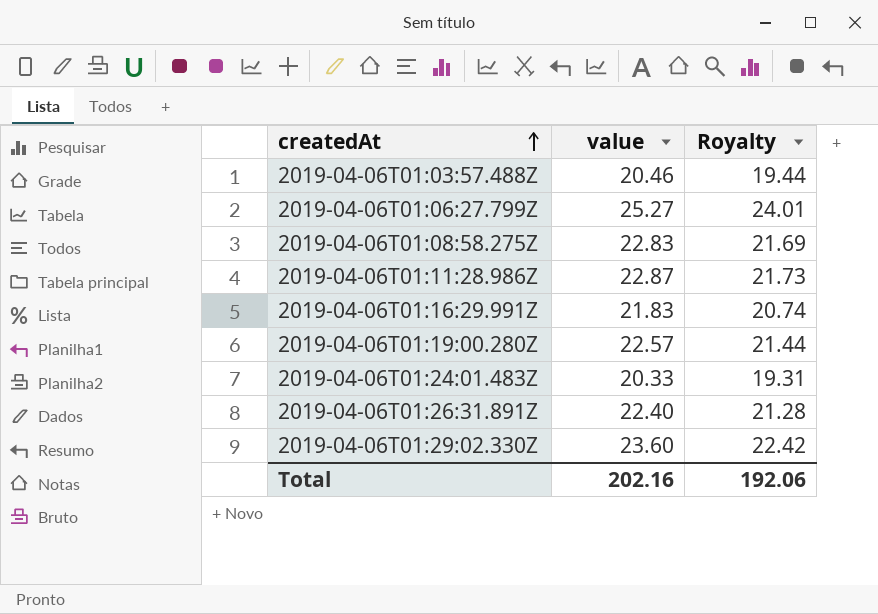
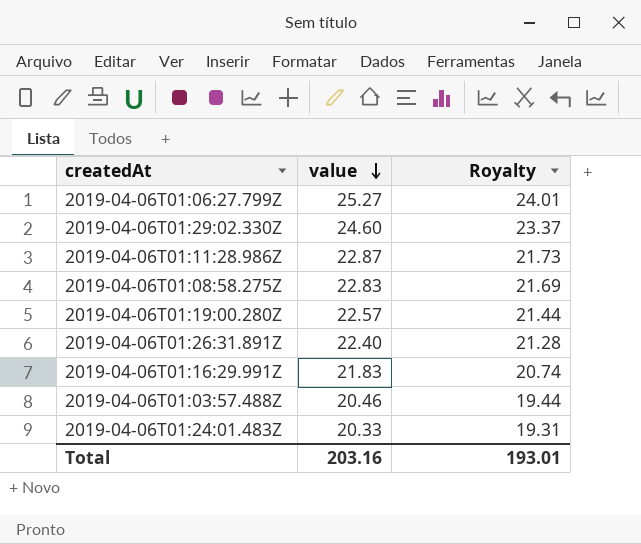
row order: createdAt ascending -> value descending
2019-04-06T01:29:02.330Z | value: 23.60 -> 24.60
2019-04-06T01:29:02.330Z | Royalty: 22.42 -> 23.37
Total | value: 202.16 -> 203.16
Total | Royalty: 192.06 -> 193.01

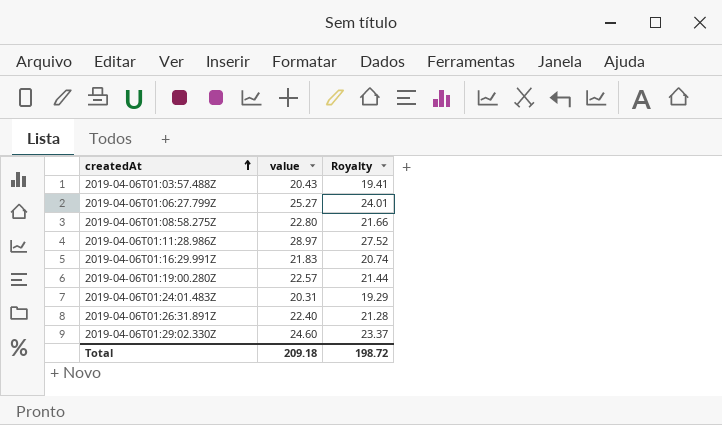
row order: value descending -> createdAt ascending
2019-04-06T01:03:57.488Z | value: 20.46 -> 20.43
2019-04-06T01:03:57.488Z | Royalty: 19.44 -> 19.41
2019-04-06T01:08:58.275Z | value: 22.83 -> 22.80
2019-04-06T01:08:58.275Z | Royalty: 21.69 -> 21.66
2019-04-06T01:11:28.986Z | value: 22.87 -> 28.97
2019-04-06T01:11:28.986Z | Royalty: 21.73 -> 27.52
2019-04-06T01:24:01.483Z | value: 20.33 -> 20.31
2019-04-06T01:24:01.483Z | Royalty: 19.31 -> 19.29
Total | value: 203.16 -> 209.18
Total | Royalty: 193.01 -> 198.72

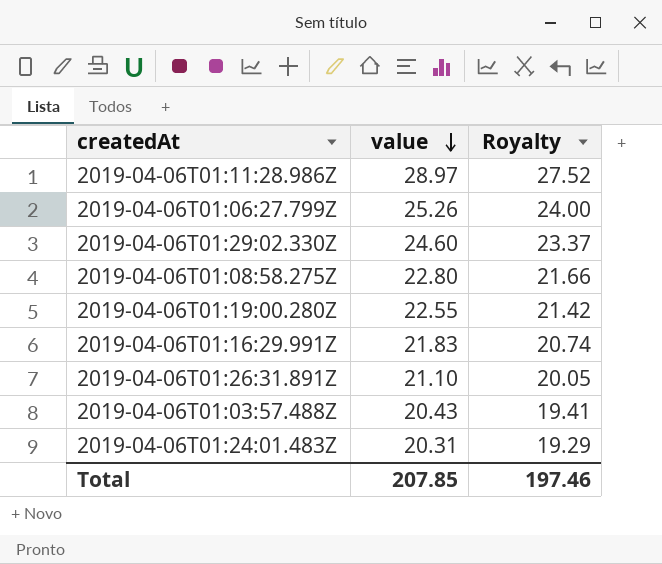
row order: createdAt ascending -> value descending
2019-04-06T01:06:27.799Z | value: 25.27 -> 25.26
2019-04-06T01:06:27.799Z | Royalty: 24.01 -> 24.00
2019-04-06T01:19:00.280Z | value: 22.57 -> 22.55
2019-04-06T01:19:00.280Z | Royalty: 21.44 -> 21.42
2019-04-06T01:26:31.891Z | value: 22.40 -> 21.10
2019-04-06T01:26:31.891Z | Royalty: 21.28 -> 20.05
Total | value: 209.18 -> 207.85
Total | Royalty: 198.72 -> 197.46

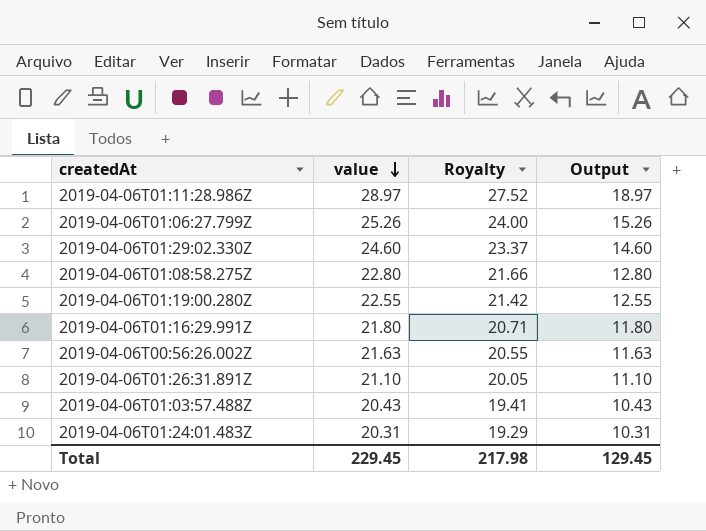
column Output | formula: none -> [value] - 10
2019-04-06T01:16:29.991Z | value: 21.83 -> 21.80
2019-04-06T01:16:29.991Z | Royalty: 20.74 -> 20.71
row 2019-04-06T00:56:26.002Z: none -> 21.63 | 20.55 | 11.63
Total | value: 207.85 -> 229.45
Total | Royalty: 197.46 -> 217.98

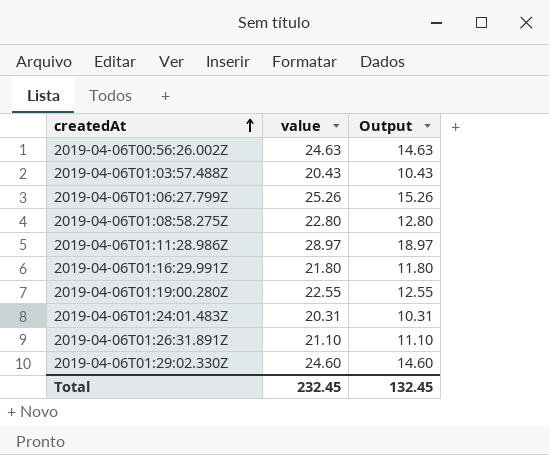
row order: value descending -> createdAt ascending
column Royalty | formula: [value] * 0.95 -> none
2019-04-06T00:56:26.002Z | value: 21.63 -> 24.63
2019-04-06T00:56:26.002Z | Output: 11.63 -> 14.63
Total | value: 229.45 -> 232.45
Total | Output: 129.45 -> 132.45

